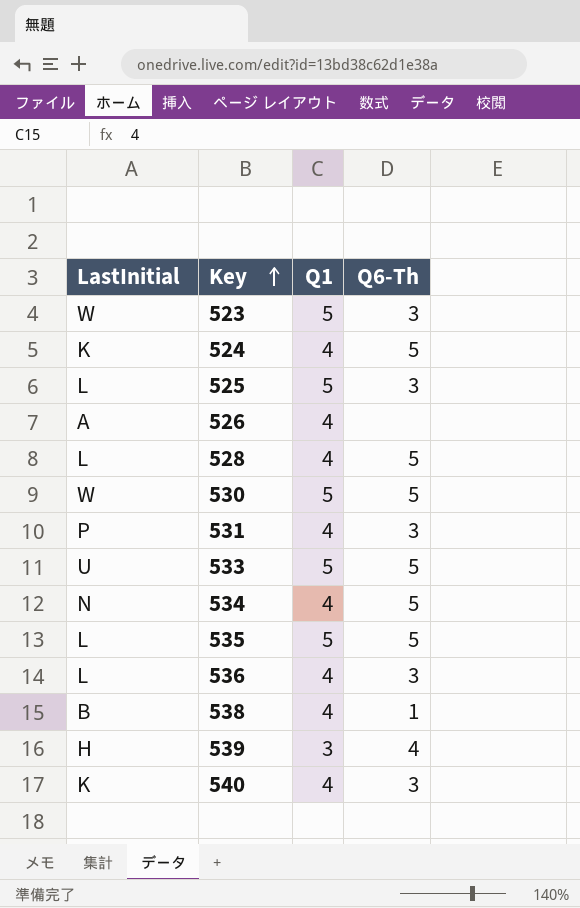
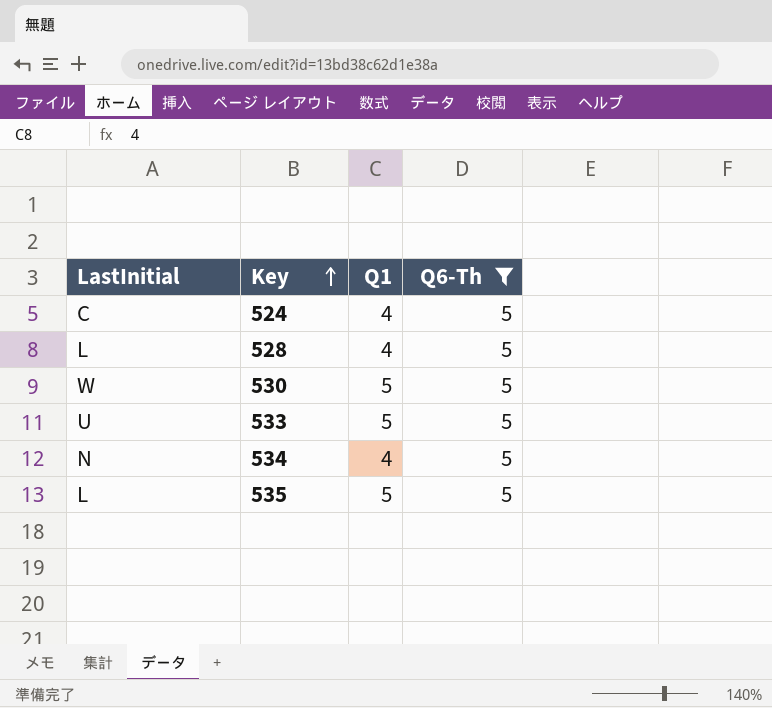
filter: none -> Q6-Th = 5
524 | LastInitial: K -> C

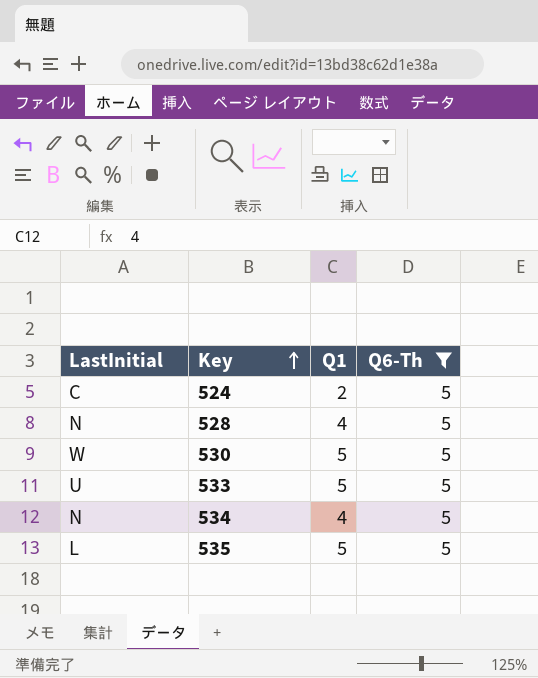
524 | Q1: 4 -> 2
528 | LastInitial: L -> N

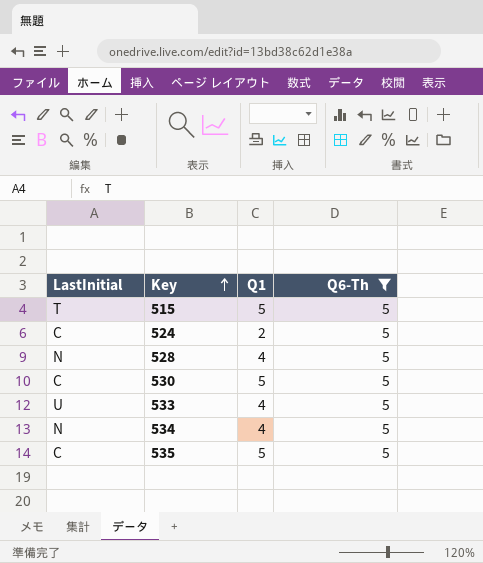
row 515: none -> T | 5 | 5
530 | LastInitial: W -> C
533 | Q1: 5 -> 4
535 | LastInitial: L -> C

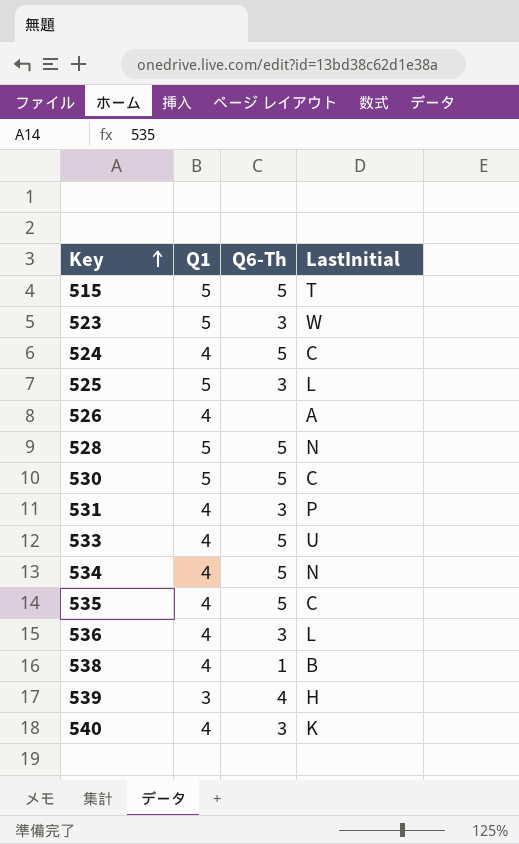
filter: Q6-Th = 5 -> none
column LastInitial | position: 1 -> 4
524 | Q1: 2 -> 4
528 | Q1: 4 -> 5
535 | Q1: 5 -> 4

